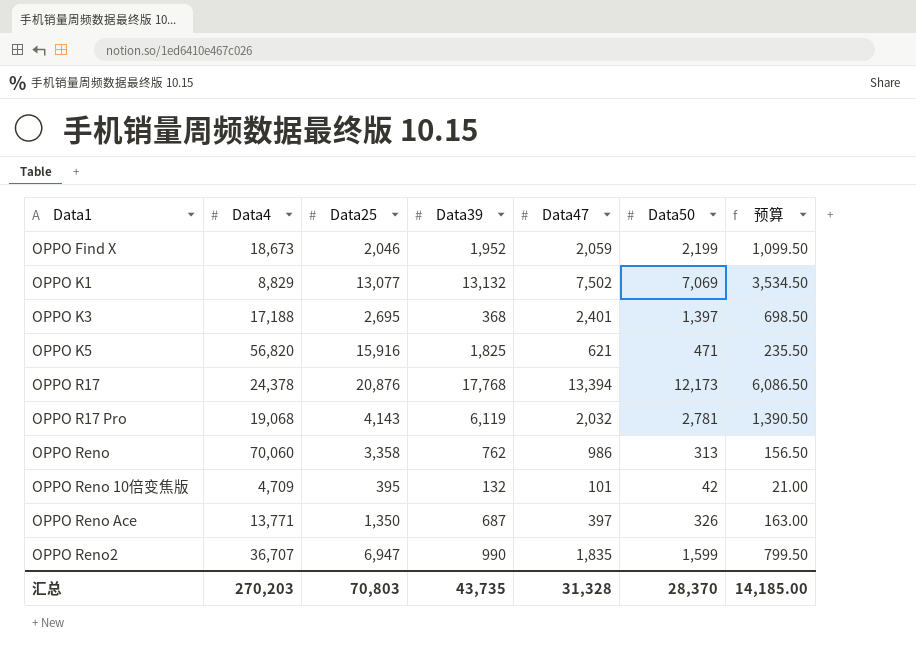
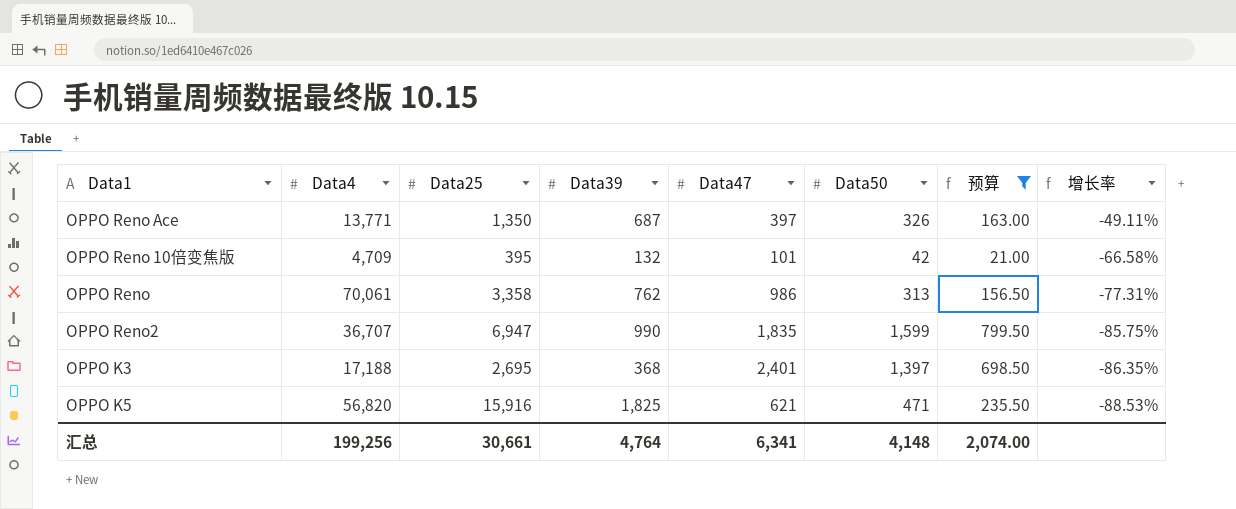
filter: none -> 预算 <= 799.50
row order: none -> 增长率 descending
column 增长率 | formula: none -> ([Data39] - [Data25]) / [Data25]
OPPO Reno | Data4: 70,060 -> 70,061
汇总 | Data4: 270,203 -> 199,256
汇总 | Data25: 70,803 -> 30,661
汇总 | Data39: 43,735 -> 4,764
汇总 | Data47: 31,328 -> 6,341
汇总 | Data50: 28,370 -> 4,148
汇总 | 预算: 14,185.00 -> 2,074.00

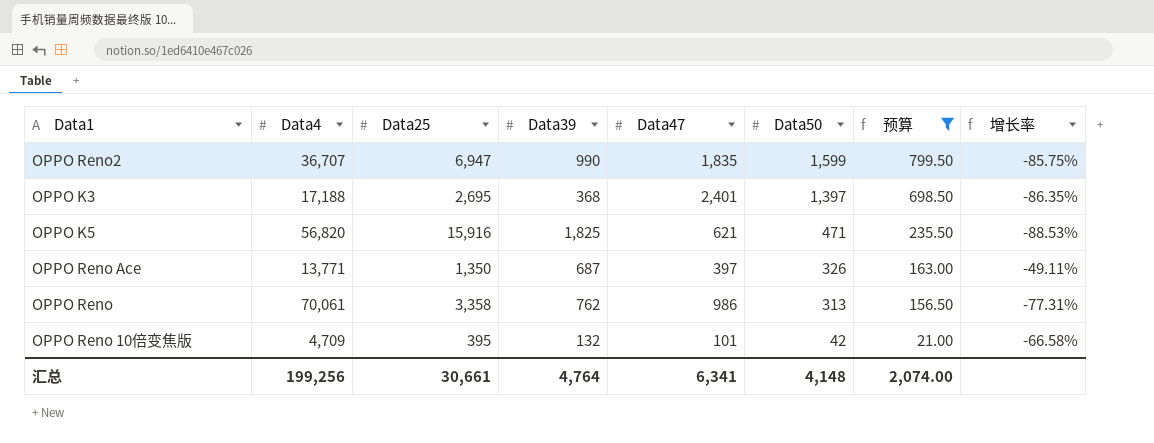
row order: 增长率 descending -> Data50 descending

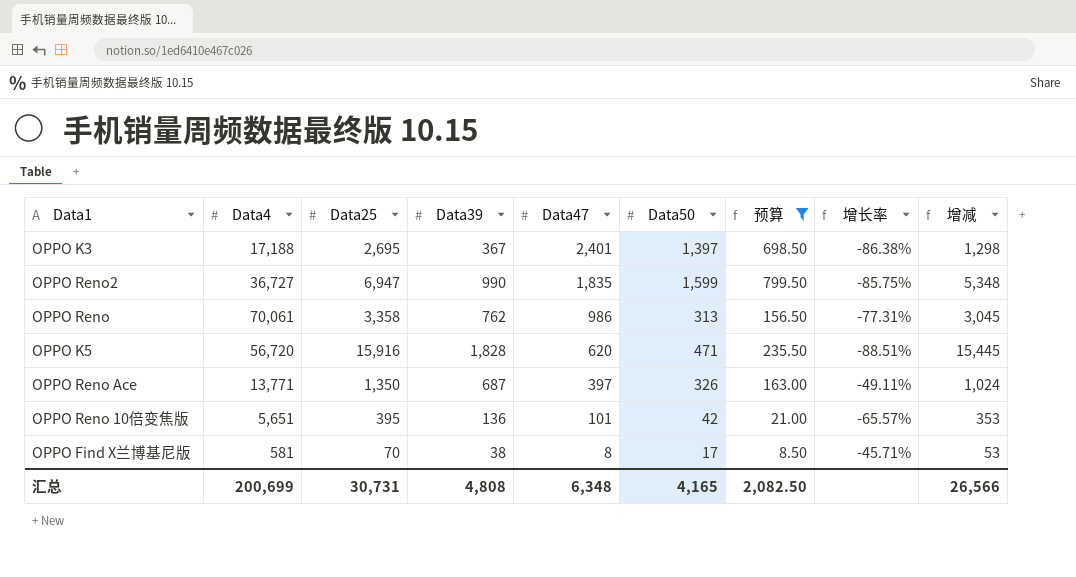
row order: Data50 descending -> Data47 descending
column 增减 | formula: none -> [Data25] - [Data50]
OPPO K3 | Data39: 368 -> 367
OPPO K3 | 增长率: -86.35% -> -86.38%
OPPO Reno2 | Data4: 36,707 -> 36,727
OPPO K5 | Data4: 56,820 -> 56,720
OPPO K5 | Data39: 1,825 -> 1,828
OPPO K5 | Data47: 621 -> 620
OPPO K5 | 增长率: -88.53% -> -88.51%
OPPO Reno 10倍变焦版 | Data4: 4,709 -> 5,651
OPPO Reno 10倍变焦版 | Data39: 132 -> 136
OPPO Reno 10倍变焦版 | 增长率: -66.58% -> -65.57%
row OPPO Find X兰博基尼版: none -> 581 | 70 | 38 | 8 | 17 | 8.50 | -45.71% | 53
汇总 | Data4: 199,256 -> 200,699
汇总 | Data25: 30,661 -> 30,731
汇总 | Data39: 4,764 -> 4,808
汇总 | Data47: 6,341 -> 6,348
汇总 | Data50: 4,148 -> 4,165
汇总 | 预算: 2,074.00 -> 2,082.50

